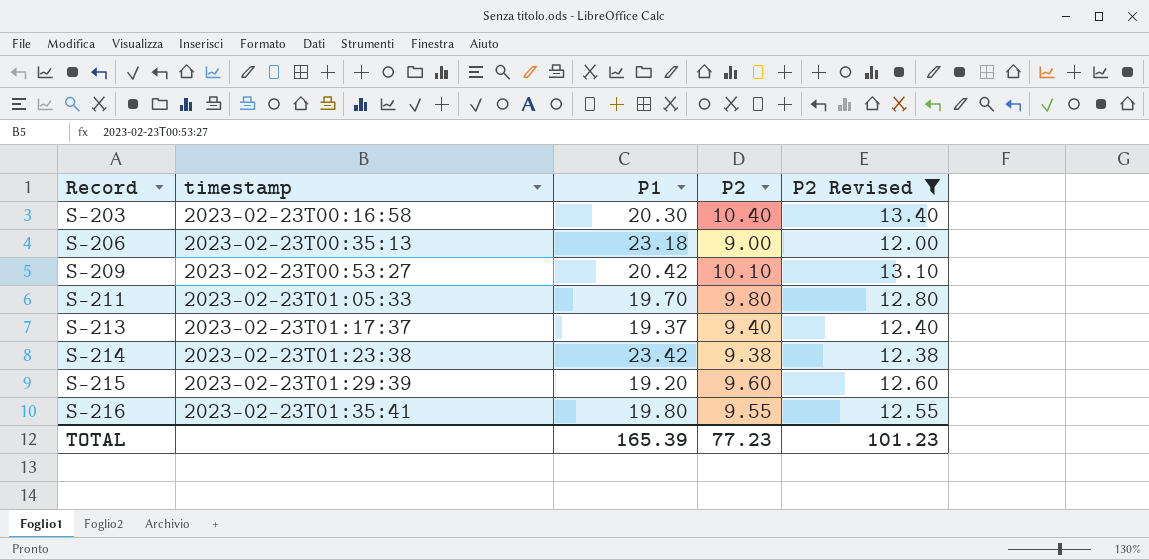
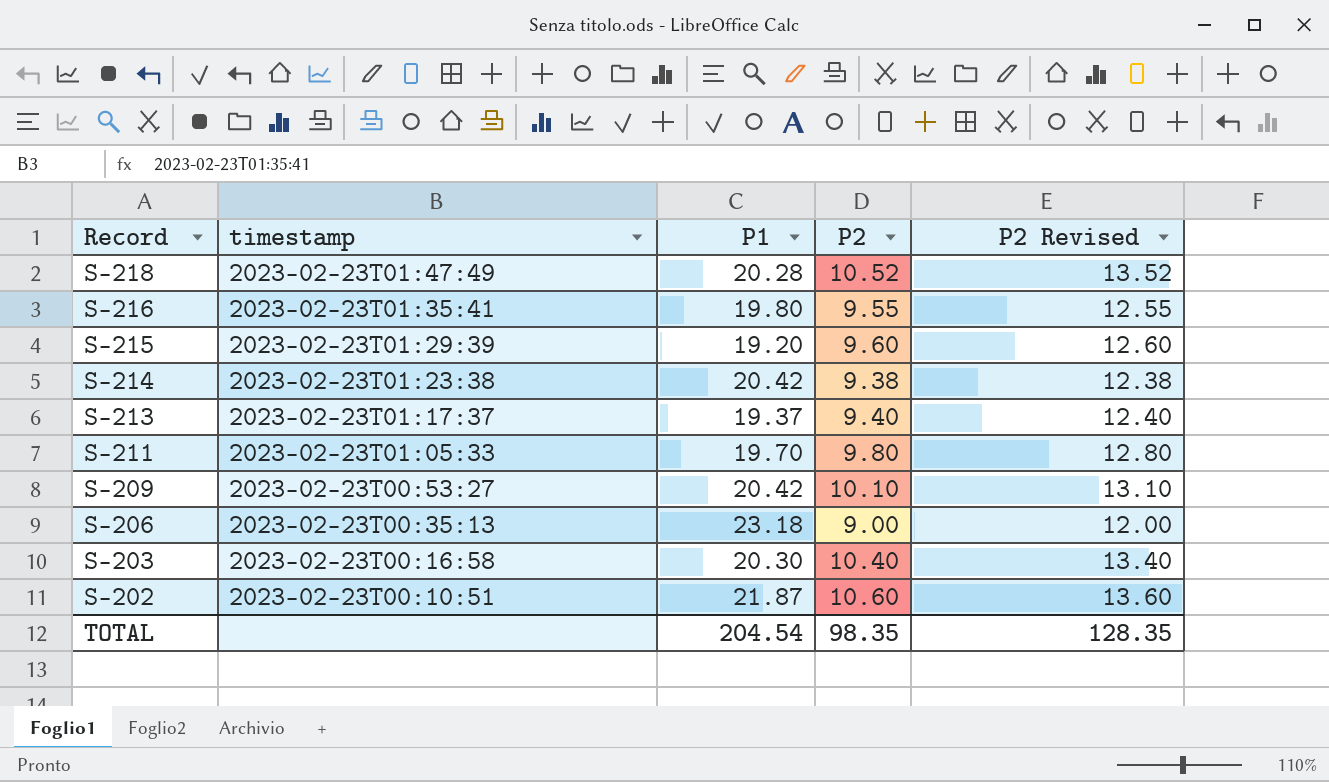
filter: P2 Revised <= 13.40 -> none
row order: Record ascending -> Record descending
S-214 | P1: 23.42 -> 20.42
TOTAL | P1: 165.39 -> 204.54
TOTAL | P2: 77.23 -> 98.35
TOTAL | P2 Revised: 101.23 -> 128.35

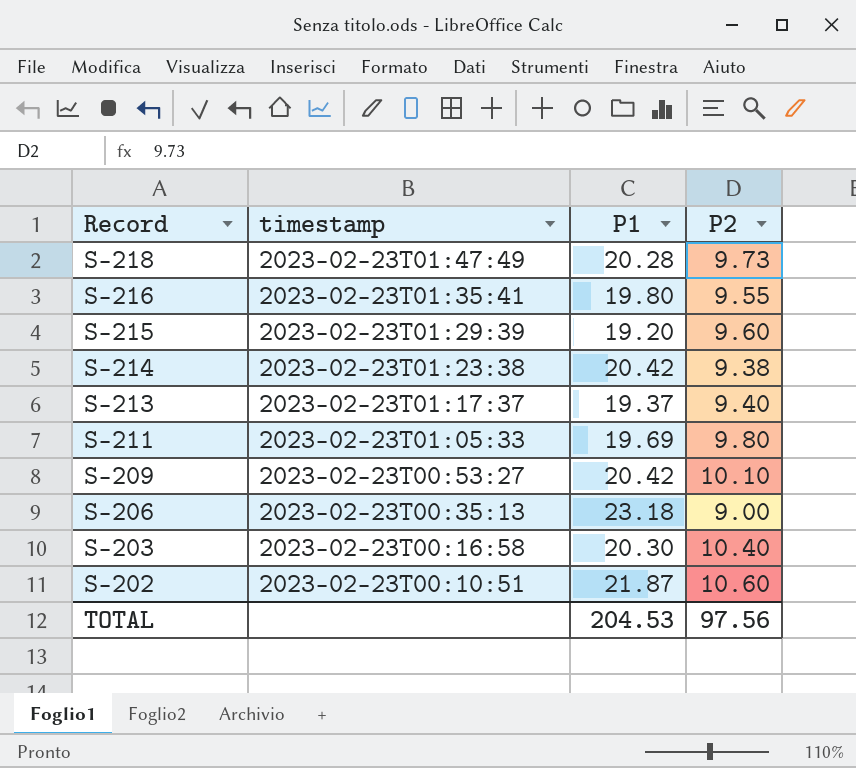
column P2 Revised | formula: [P2] + 3 -> none
S-218 | P2: 10.52 -> 9.73
S-211 | P1: 19.70 -> 19.69
TOTAL | P1: 204.54 -> 204.53
TOTAL | P2: 98.35 -> 97.56

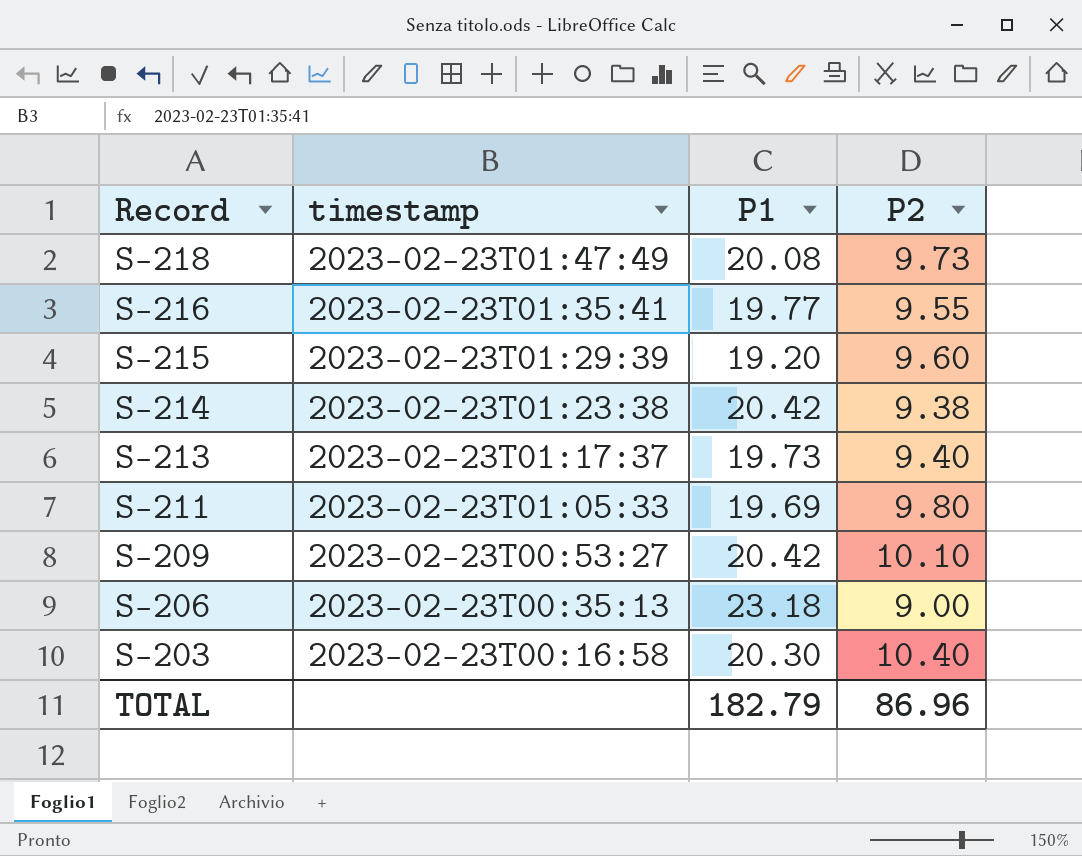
row S-202: 2023-02-23T00:10:51 | 21.87 | 10.60 -> none
S-218 | P1: 20.28 -> 20.08
S-216 | P1: 19.80 -> 19.77
S-213 | P1: 19.37 -> 19.73
TOTAL | P1: 204.53 -> 182.79
TOTAL | P2: 97.56 -> 86.96

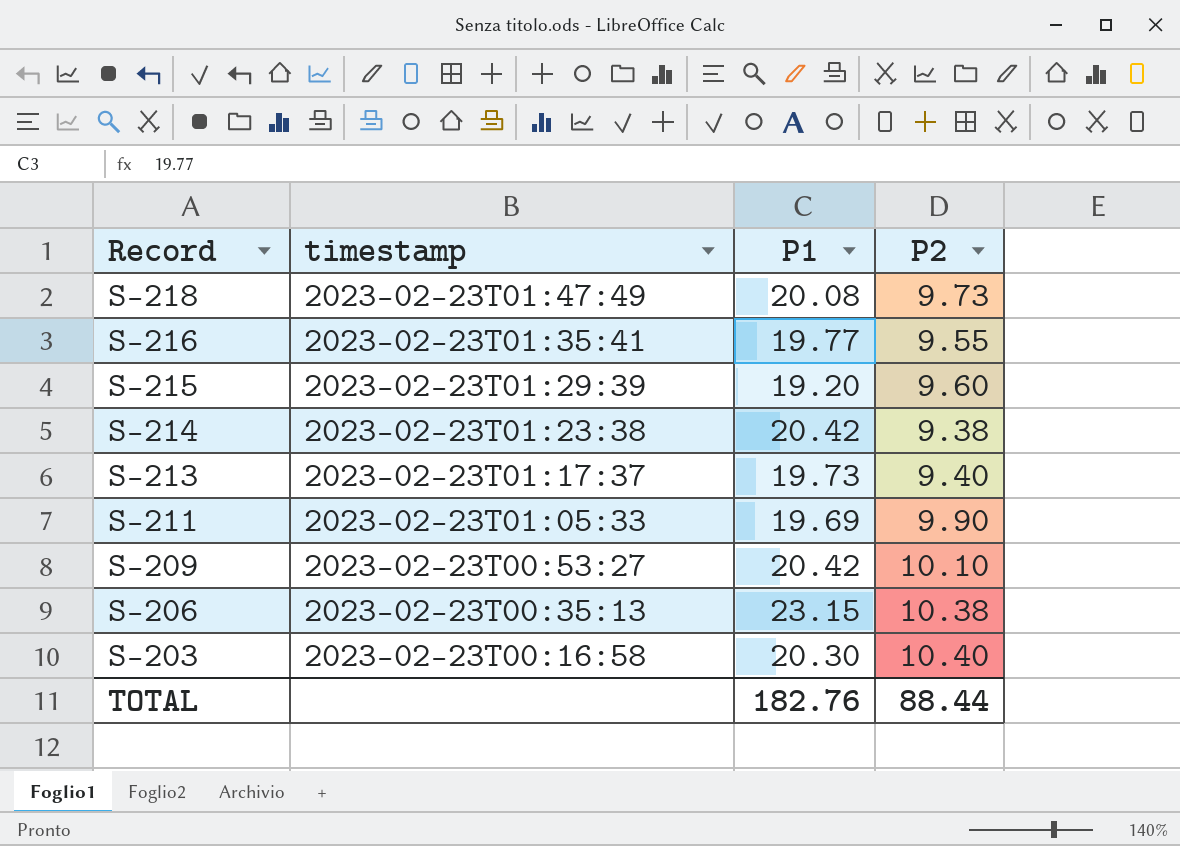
S-211 | P2: 9.80 -> 9.90
S-206 | P1: 23.18 -> 23.15
S-206 | P2: 9.00 -> 10.38
TOTAL | P1: 182.79 -> 182.76
TOTAL | P2: 86.96 -> 88.44

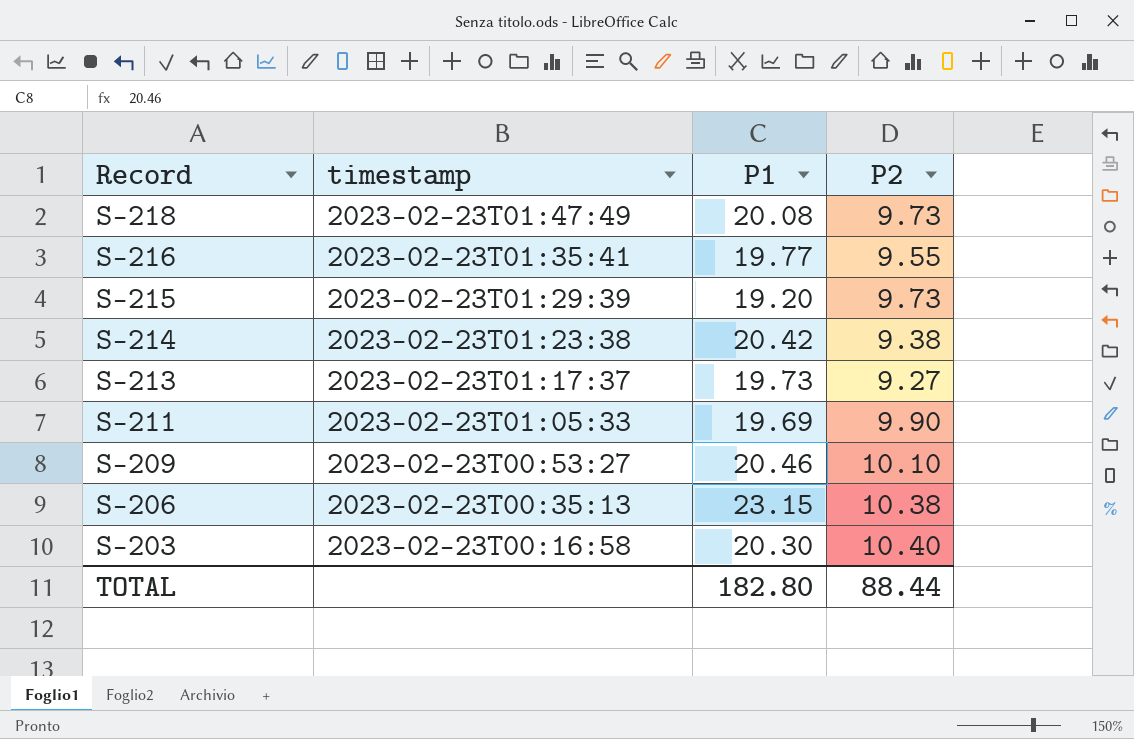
S-215 | P2: 9.60 -> 9.73
S-213 | P2: 9.40 -> 9.27
S-209 | P1: 20.42 -> 20.46
TOTAL | P1: 182.76 -> 182.80

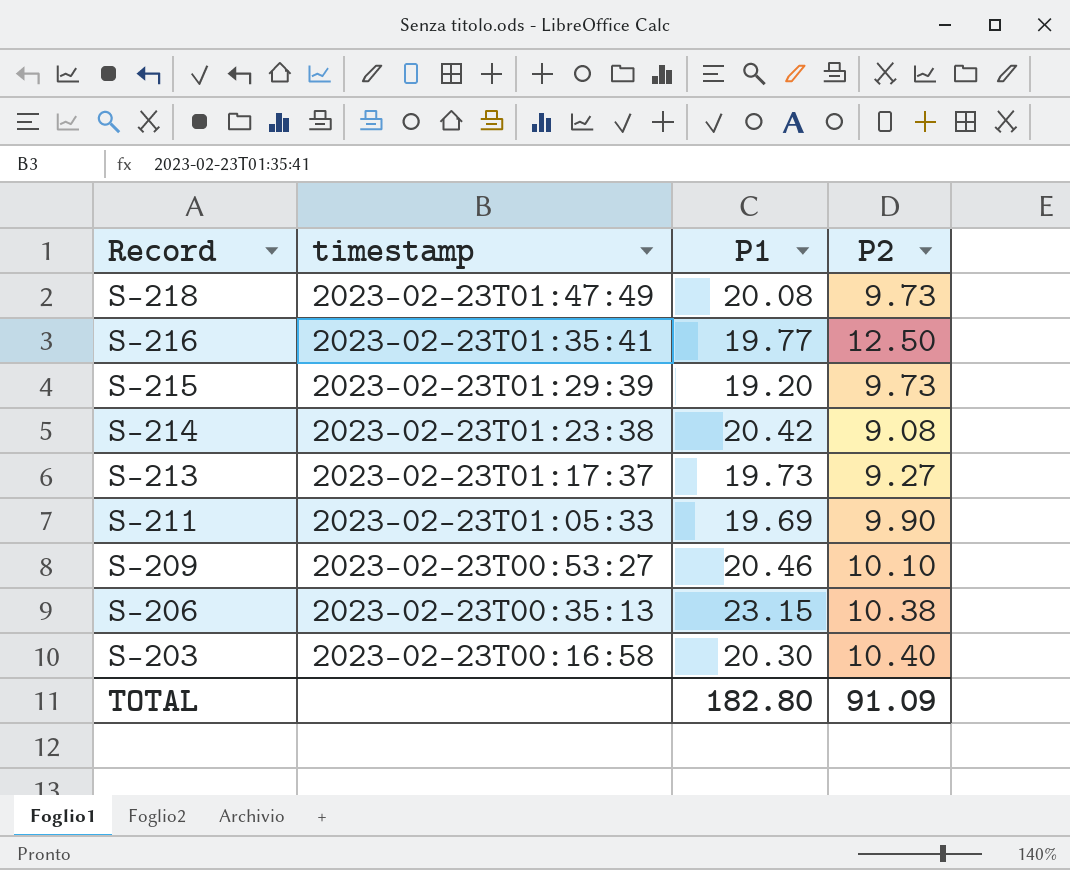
S-216 | P2: 9.55 -> 12.50
S-214 | P2: 9.38 -> 9.08
TOTAL | P2: 88.44 -> 91.09

